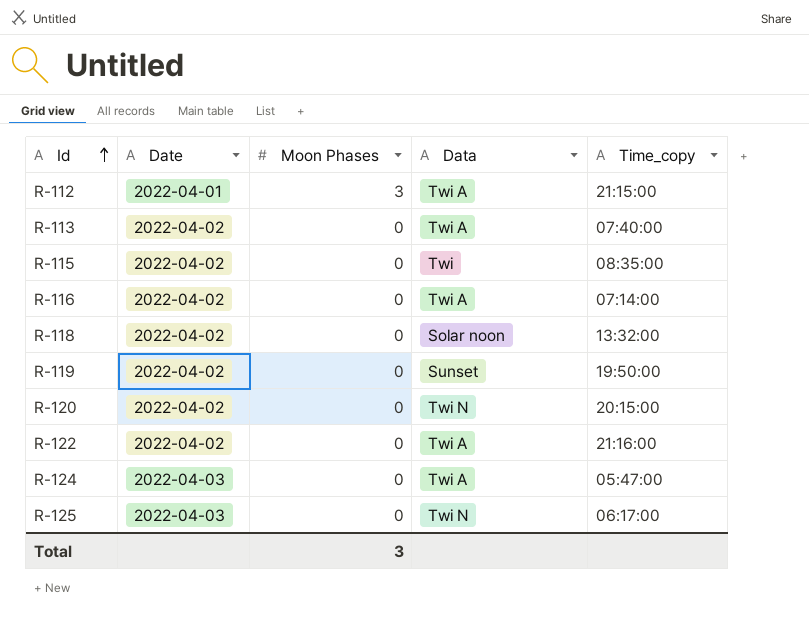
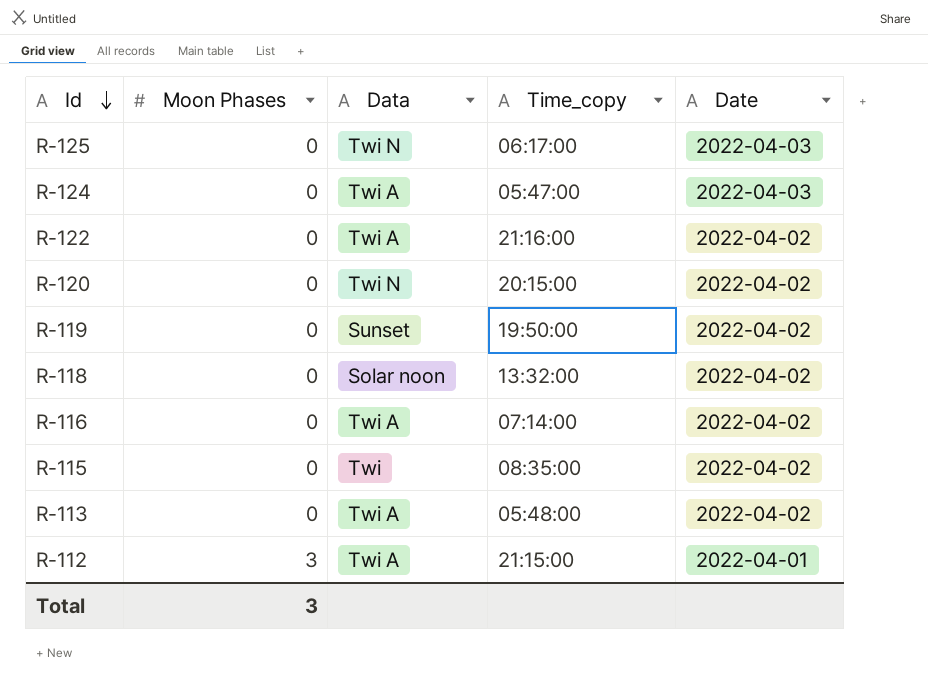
row order: Id ascending -> Id descending
column Date | position: 2 -> 5
R-113 | Time_copy: 07:40:00 -> 05:48:00

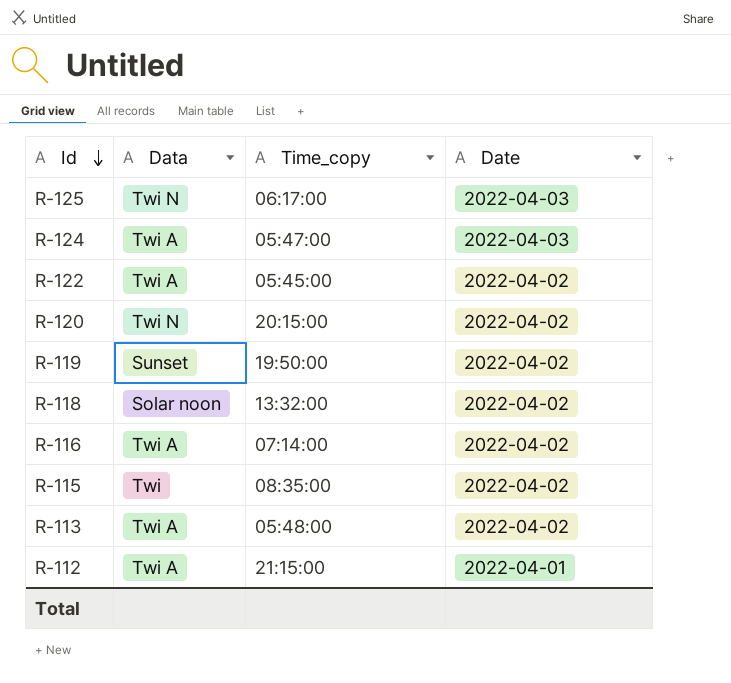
column Moon Phases | position: 2 -> none
R-122 | Time_copy: 21:16:00 -> 05:45:00

